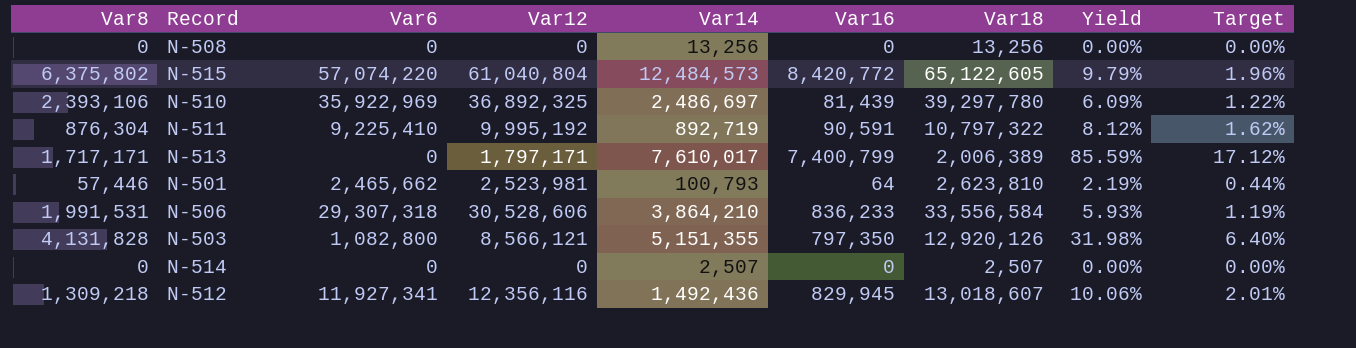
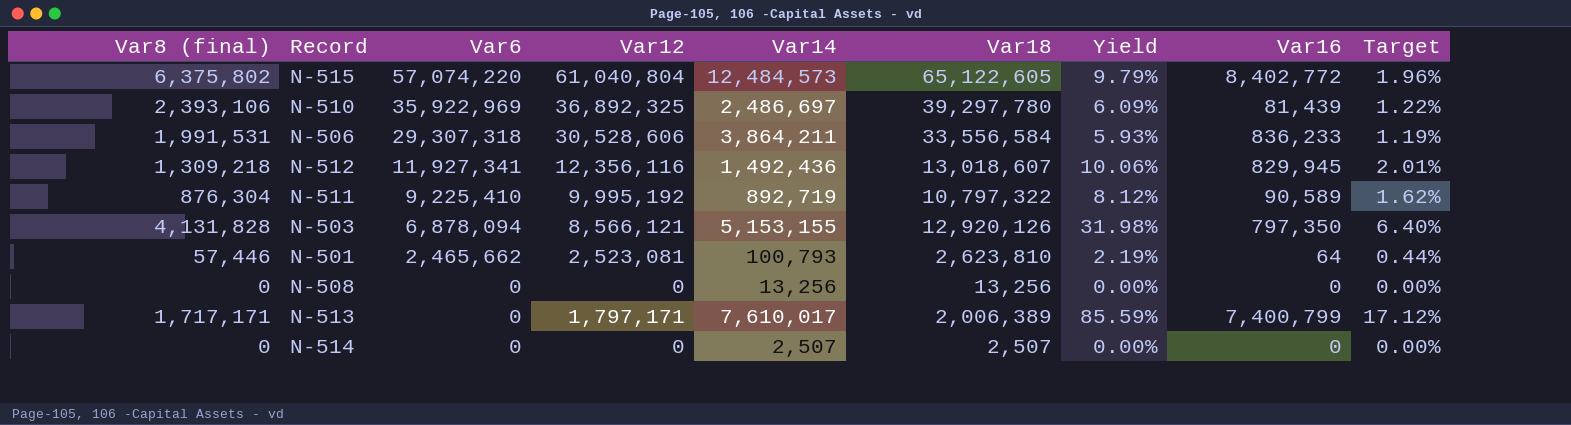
row order: none -> Var6 descending
column name: Var8 -> Var8 (final)
column Var16 | position: 6 -> 8
N-515 | Var16: 8,420,772 -> 8,402,772
N-506 | Var14: 3,864,210 -> 3,864,211
N-511 | Var16: 90,591 -> 90,589
N-503 | Var6: 1,082,800 -> 6,878,094
N-503 | Var14: 5,151,355 -> 5,153,155
N-501 | Var12: 2,523,981 -> 2,523,081

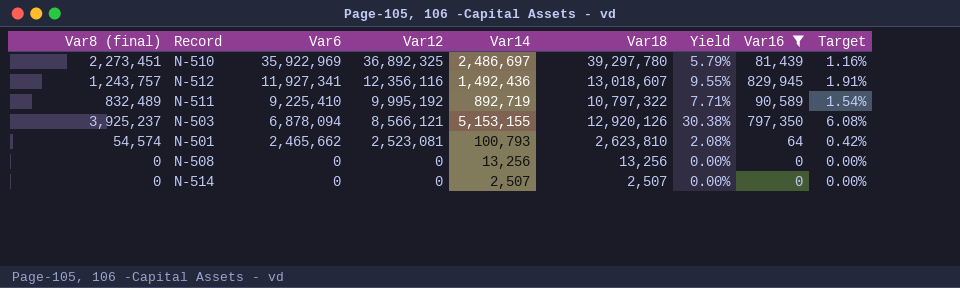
filter: none -> Var16 <= 829,945
N-510 | Var8 (final): 2,393,106 -> 2,273,451
N-510 | Yield: 6.09% -> 5.79%
N-510 | Target: 1.22% -> 1.16%
N-512 | Var8 (final): 1,309,218 -> 1,243,757
N-512 | Yield: 10.06% -> 9.55%
N-512 | Target: 2.01% -> 1.91%
N-511 | Var8 (final): 876,304 -> 832,489
N-511 | Yield: 8.12% -> 7.71%
N-511 | Target: 1.62% -> 1.54%
N-503 | Var8 (final): 4,131,828 -> 3,925,237
N-503 | Yield: 31.98% -> 30.38%
N-503 | Target: 6.40% -> 6.08%
N-501 | Var8 (final): 57,446 -> 54,574
N-501 | Yield: 2.19% -> 2.08%
N-501 | Target: 0.44% -> 0.42%

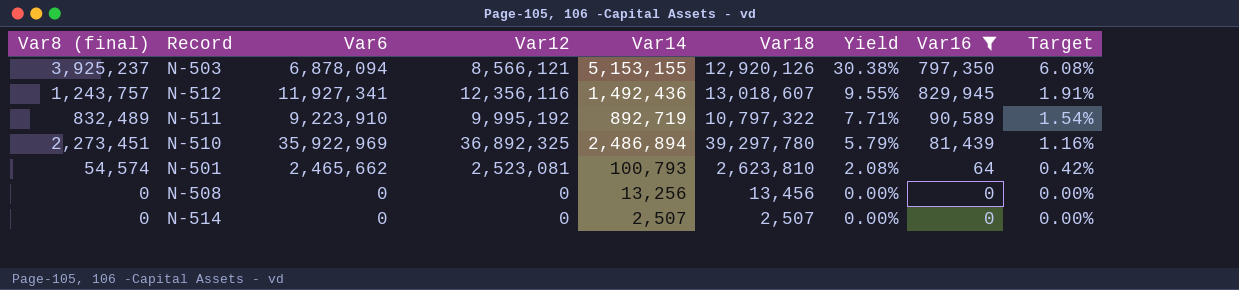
row order: Var6 descending -> Yield descending
N-511 | Var6: 9,225,410 -> 9,223,910
N-510 | Var14: 2,486,697 -> 2,486,894
N-508 | Var18: 13,256 -> 13,456

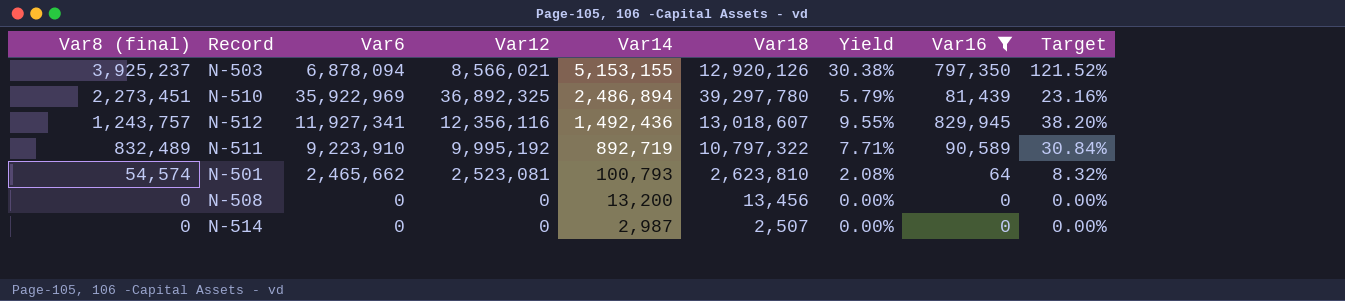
row order: Yield descending -> Var8 (final) descending
column Target | formula: [Yield] * 0.2 -> [Yield] * 4
N-503 | Var12: 8,566,121 -> 8,566,021
N-508 | Var14: 13,256 -> 13,200
N-514 | Var14: 2,507 -> 2,987

